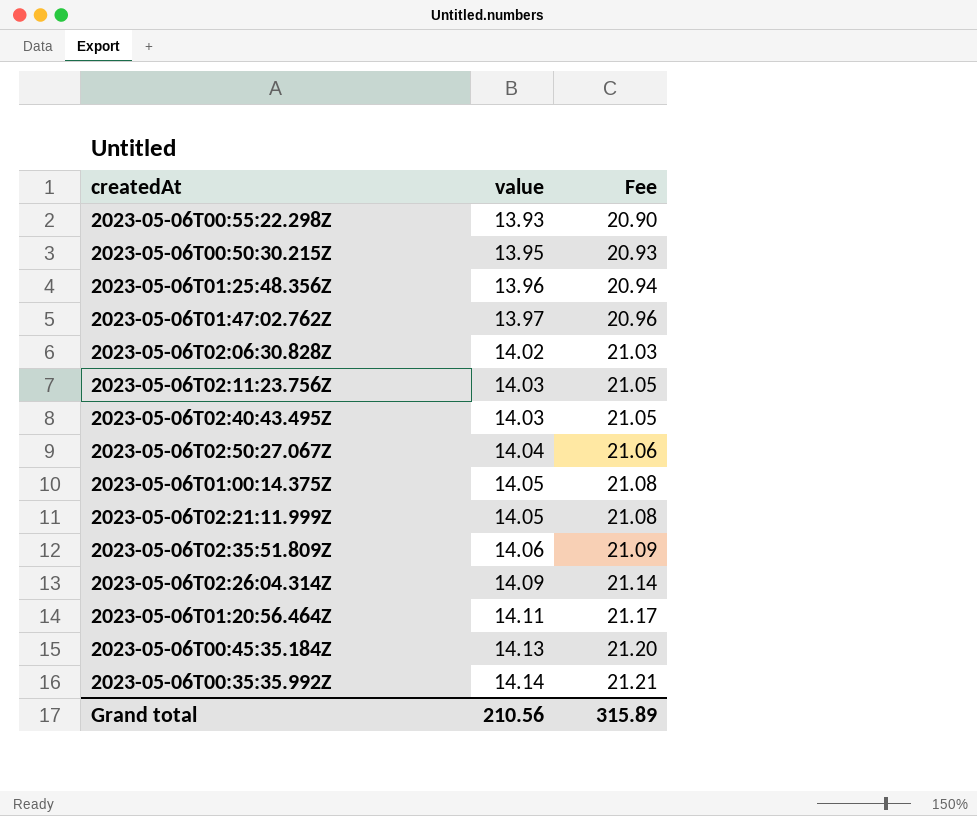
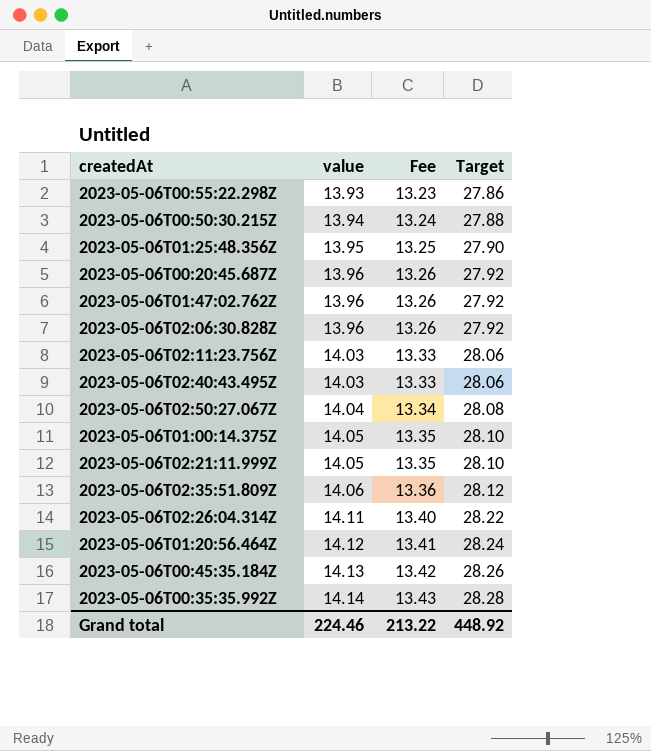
column Fee | formula: [value] * 1.5 -> [value] * 0.95
column Target | formula: none -> [value] * 2
2023-05-06T00:50:30.215Z | value: 13.95 -> 13.94
2023-05-06T01:25:48.356Z | value: 13.96 -> 13.95
row 2023-05-06T00:20:45.687Z: none -> 13.96 | 13.26 | 27.92
2023-05-06T01:47:02.762Z | value: 13.97 -> 13.96
2023-05-06T02:06:30.828Z | value: 14.02 -> 13.96
2023-05-06T02:26:04.314Z | value: 14.09 -> 14.11
2023-05-06T01:20:56.464Z | value: 14.11 -> 14.12
Grand total | value: 210.56 -> 224.46
Grand total | Fee: 315.89 -> 213.22

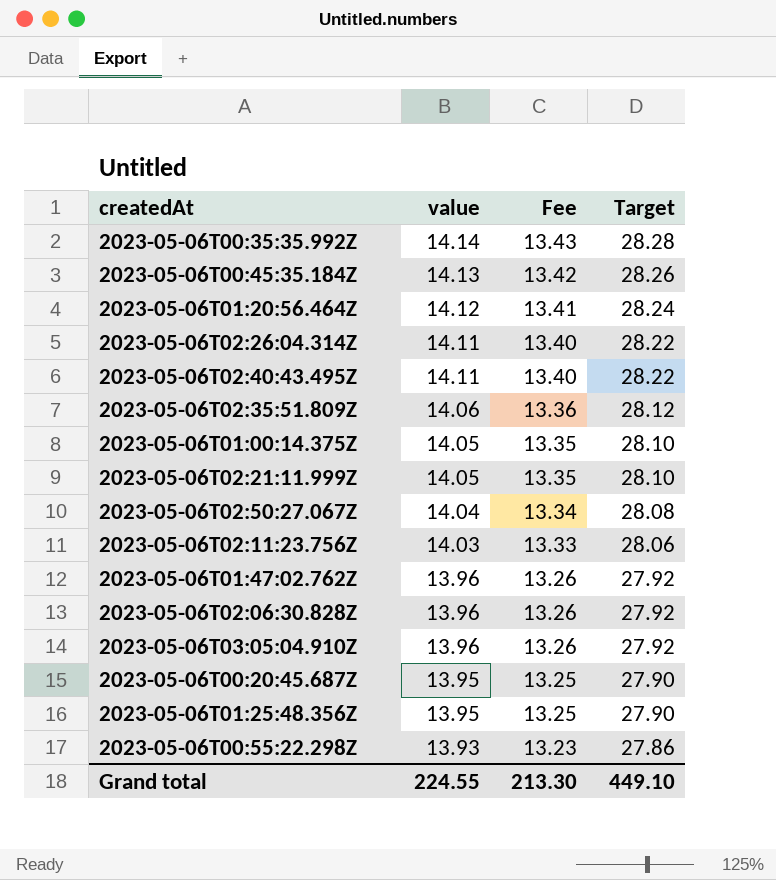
row order: value ascending -> value descending
row 2023-05-06T00:50:30.215Z: 13.94 | 13.24 | 27.88 -> none
2023-05-06T02:40:43.495Z | value: 14.03 -> 14.11
2023-05-06T02:40:43.495Z | Fee: 13.33 -> 13.40
2023-05-06T02:40:43.495Z | Target: 28.06 -> 28.22
row 2023-05-06T03:05:04.910Z: none -> 13.96 | 13.26 | 27.92
2023-05-06T00:20:45.687Z | value: 13.96 -> 13.95
2023-05-06T00:20:45.687Z | Fee: 13.26 -> 13.25
2023-05-06T00:20:45.687Z | Target: 27.92 -> 27.90
Grand total | value: 224.46 -> 224.55
Grand total | Fee: 213.22 -> 213.30
Grand total | Target: 448.92 -> 449.10

